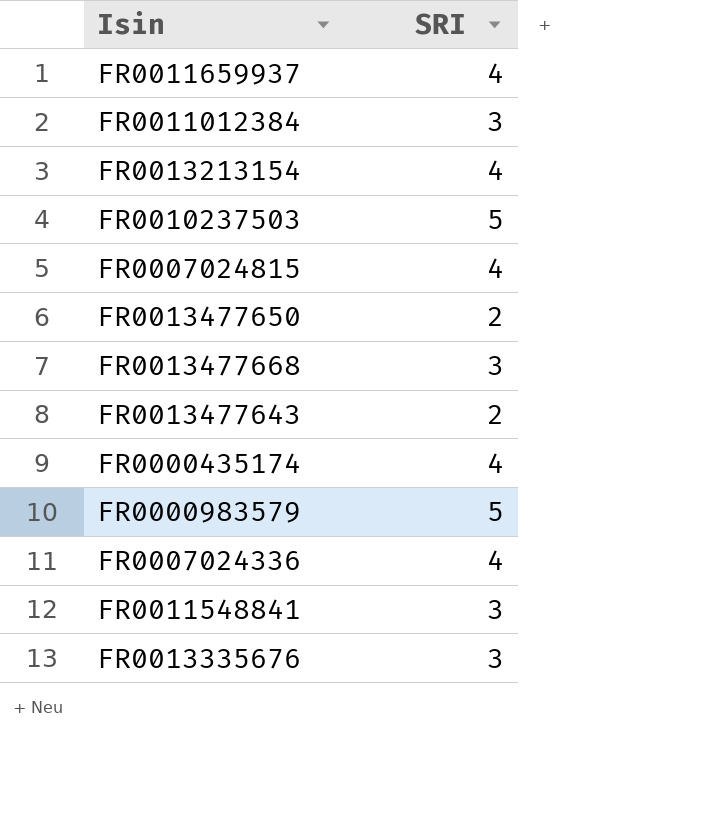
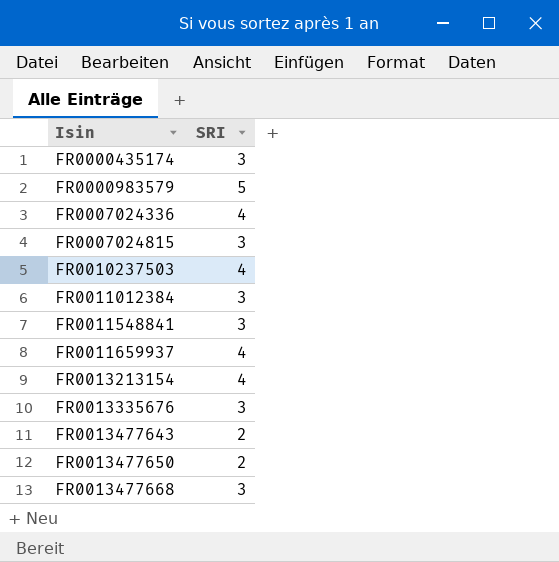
row order: none -> Isin ascending
FR0000435174 | SRI: 4 -> 3
FR0007024815 | SRI: 4 -> 3
FR0010237503 | SRI: 5 -> 4

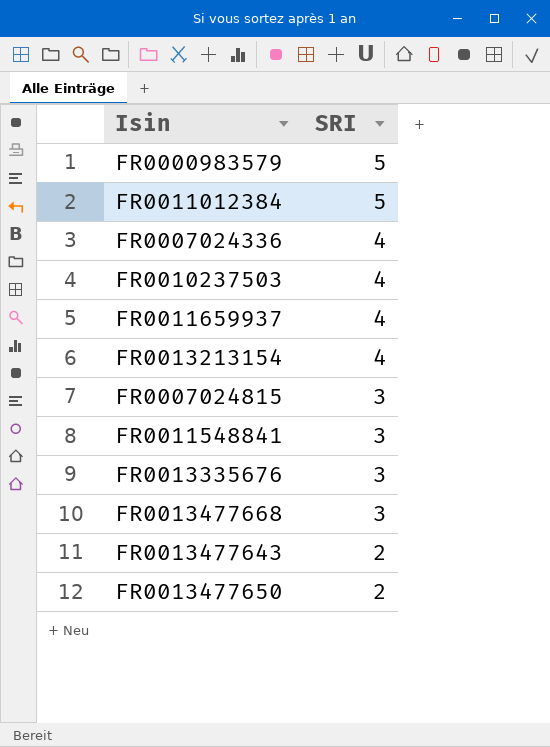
row order: Isin ascending -> SRI descending
row FR0000435174: 3 -> none
FR0011012384 | SRI: 3 -> 5

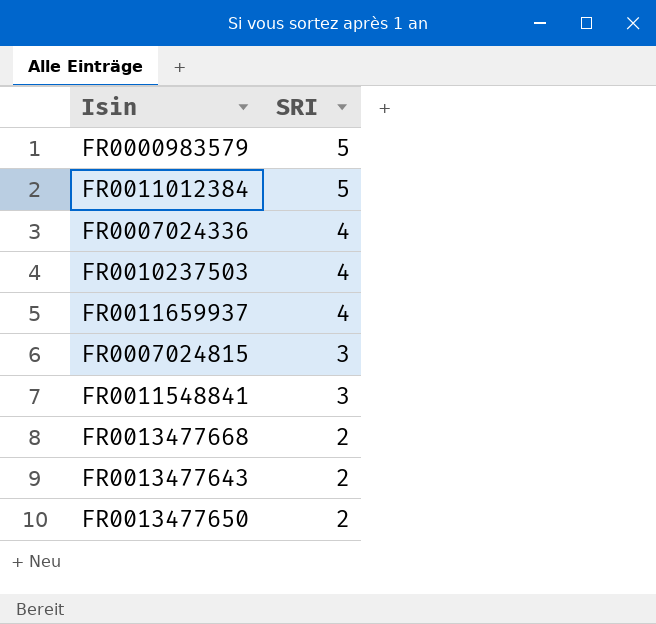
row FR0013213154: 4 -> none
row FR0013335676: 3 -> none
FR0013477668 | SRI: 3 -> 2

